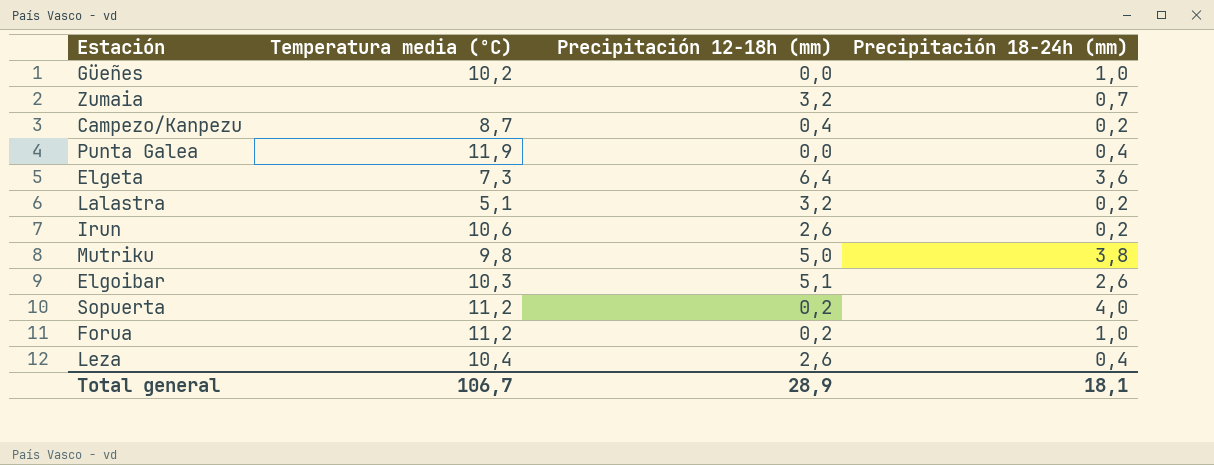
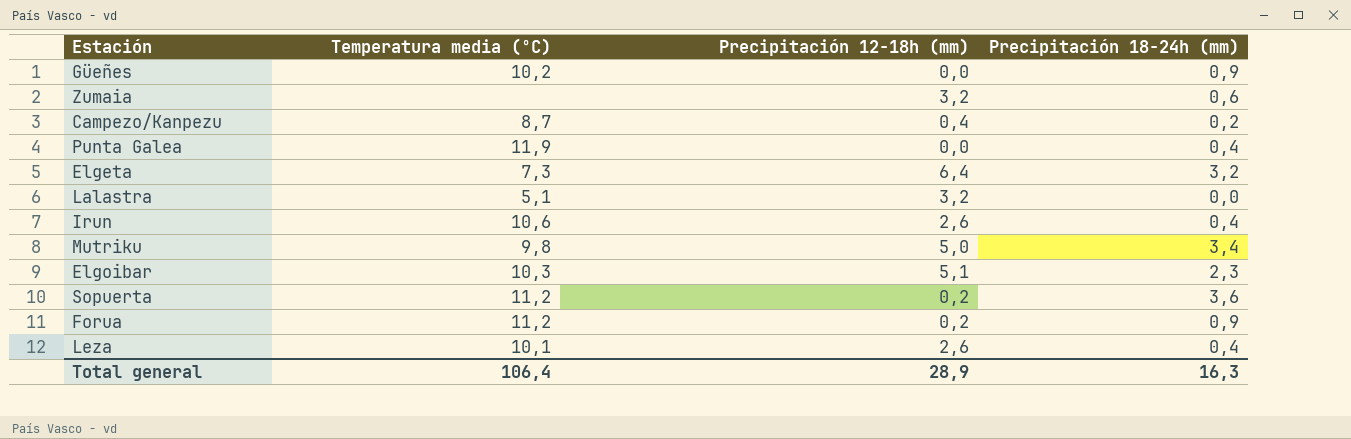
Güeñes | Precipitación 18-24h (mm): 1,0 -> 0,9
Zumaia | Precipitación 18-24h (mm): 0,7 -> 0,6
Elgeta | Precipitación 18-24h (mm): 3,6 -> 3,2
Lalastra | Precipitación 18-24h (mm): 0,2 -> 0,0
Irun | Precipitación 18-24h (mm): 0,2 -> 0,4
Mutriku | Precipitación 18-24h (mm): 3,8 -> 3,4
Elgoibar | Precipitación 18-24h (mm): 2,6 -> 2,3
Sopuerta | Precipitación 18-24h (mm): 4,0 -> 3,6
Forua | Precipitación 18-24h (mm): 1,0 -> 0,9
Leza | Temperatura media (ºC): 10,4 -> 10,1
Total general | Temperatura media (ºC): 106,7 -> 106,4
Total general | Precipitación 18-24h (mm): 18,1 -> 16,3

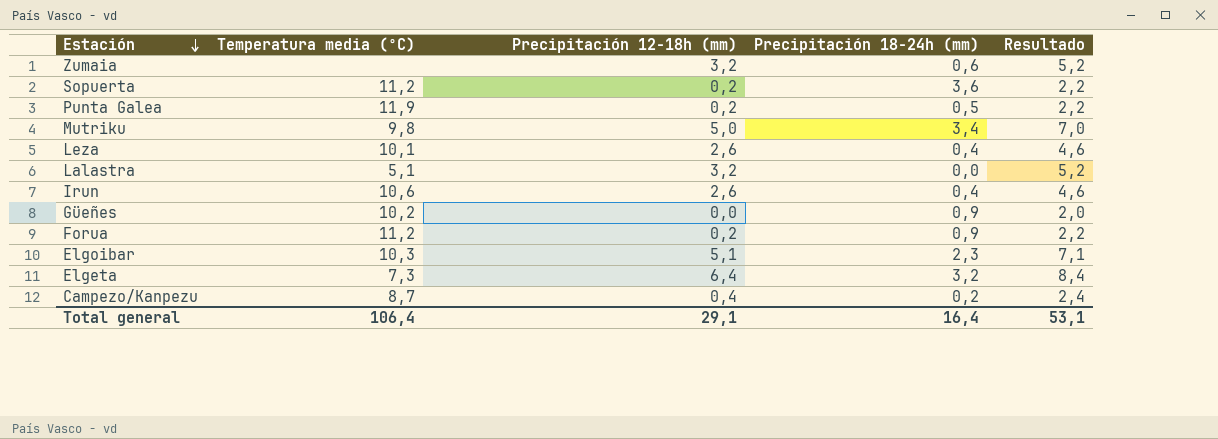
row order: none -> Estación descending
column Resultado | formula: none -> [Precipitación 12-18h (mm)] + 2
Punta Galea | Precipitación 12-18h (mm): 0,0 -> 0,2
Punta Galea | Precipitación 18-24h (mm): 0,4 -> 0,5
Total general | Precipitación 12-18h (mm): 28,9 -> 29,1
Total general | Precipitación 18-24h (mm): 16,3 -> 16,4

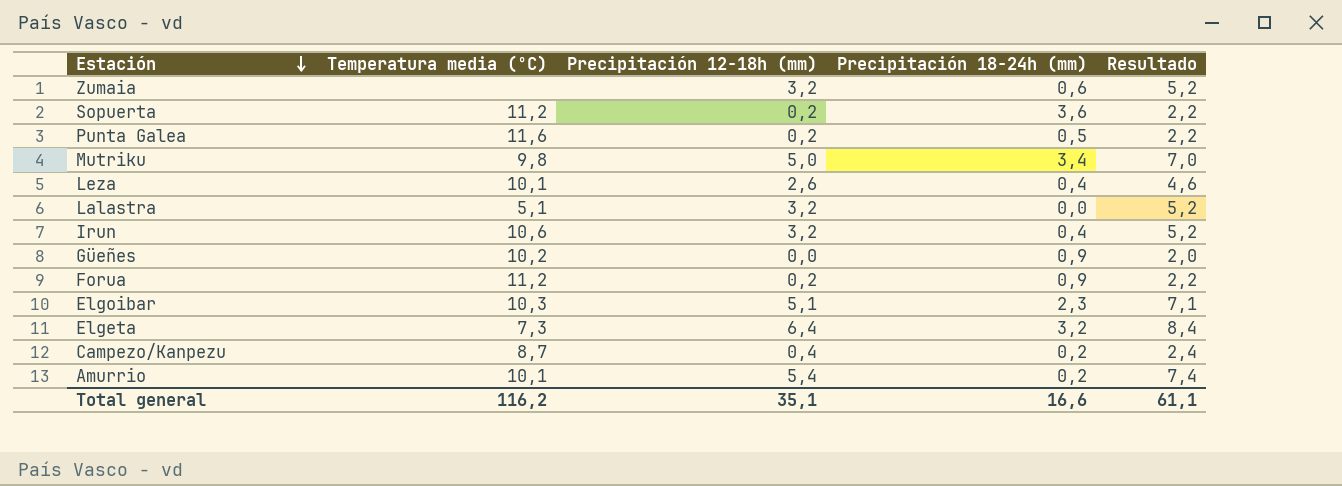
Punta Galea | Temperatura media (ºC): 11,9 -> 11,6
Irun | Precipitación 12-18h (mm): 2,6 -> 3,2
Irun | Resultado: 4,6 -> 5,2
row Amurrio: none -> 10,1 | 5,4 | 0,2 | 7,4
Total general | Temperatura media (ºC): 106,4 -> 116,2
Total general | Precipitación 12-18h (mm): 29,1 -> 35,1
Total general | Precipitación 18-24h (mm): 16,4 -> 16,6
Total general | Resultado: 53,1 -> 61,1

